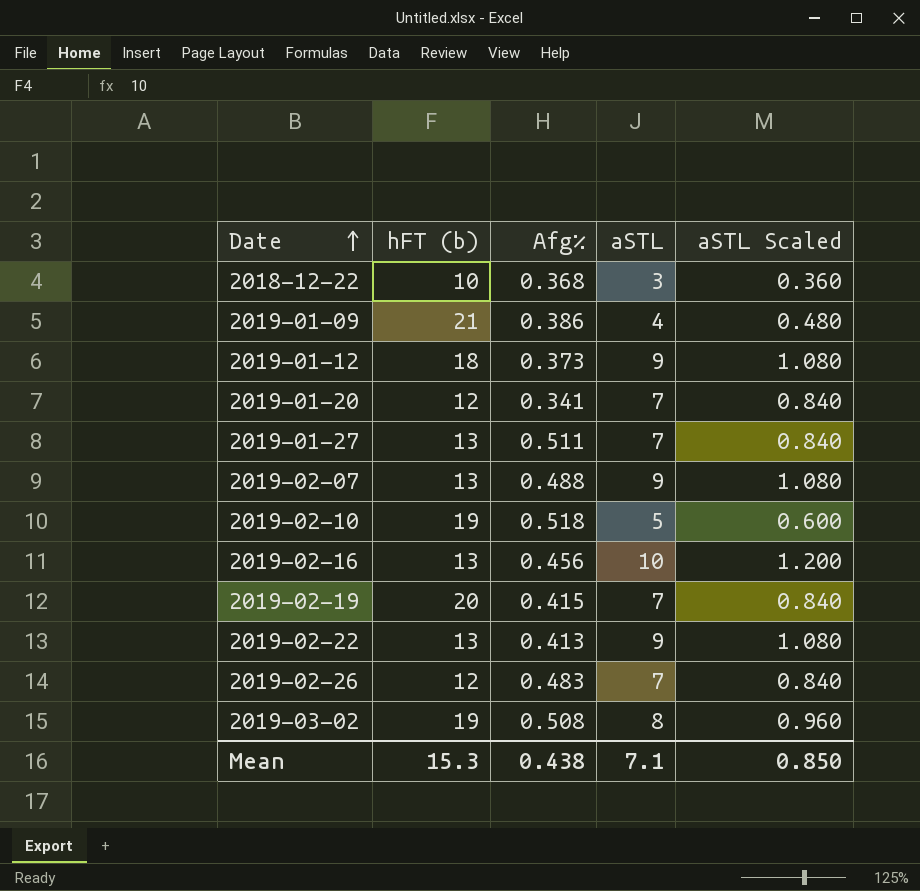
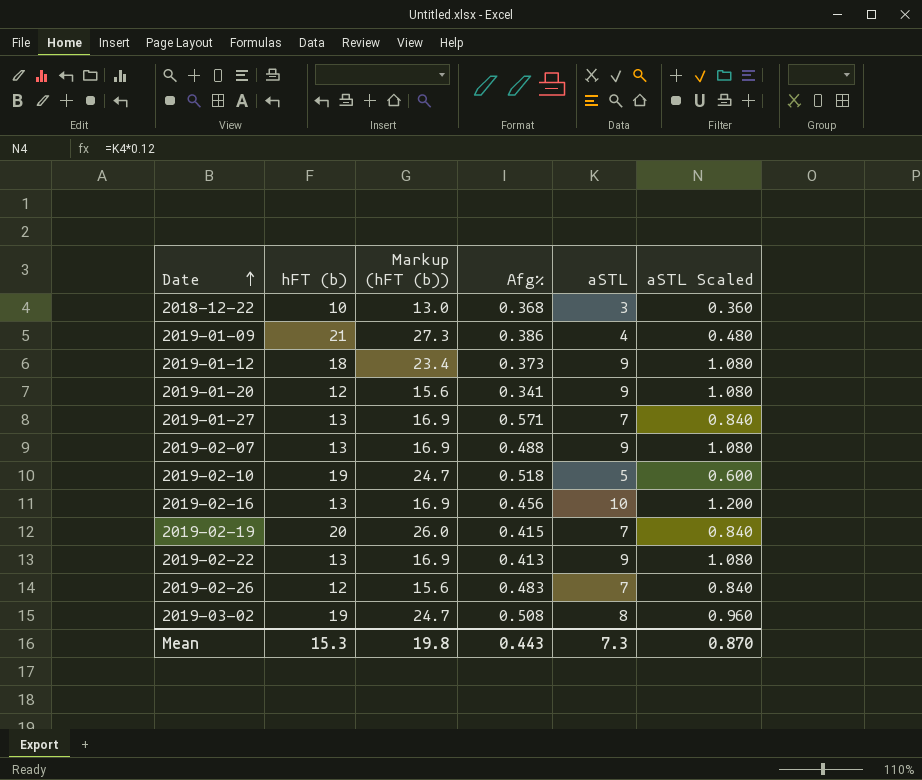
column Markup (hFT (b)) | formula: none -> [hFT (b)] * 1.3
2019-01-20 | aSTL: 7 -> 9
2019-01-20 | aSTL Scaled: 0.840 -> 1.080
2019-01-27 | Afg%: 0.511 -> 0.571
Mean | Afg%: 0.438 -> 0.443
Mean | aSTL: 7.1 -> 7.3
Mean | aSTL Scaled: 0.850 -> 0.870

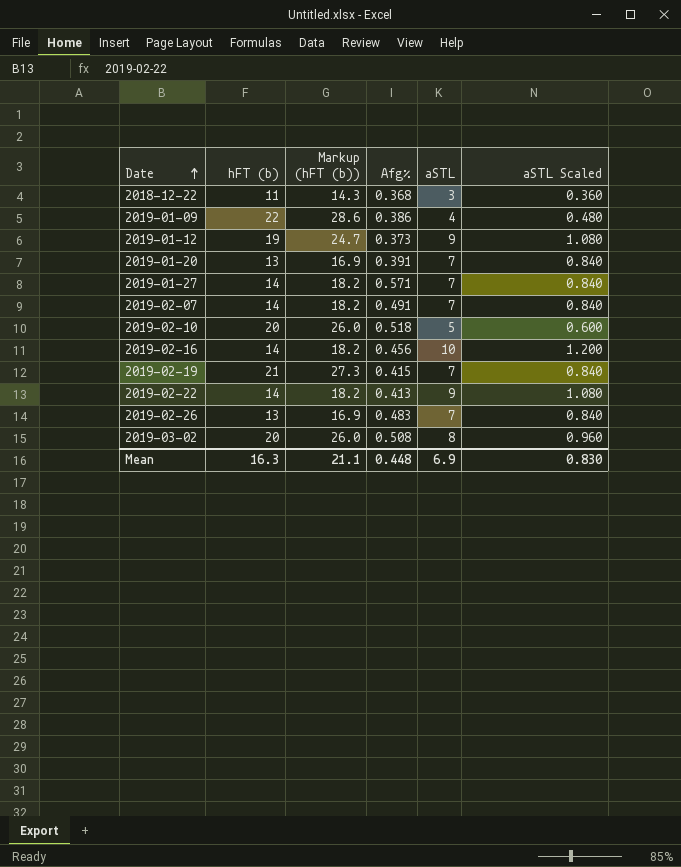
2018-12-22 | hFT (b): 10 -> 11
2018-12-22 | Markup (hFT (b)): 13.0 -> 14.3
2019-01-09 | hFT (b): 21 -> 22
2019-01-09 | Markup (hFT (b)): 27.3 -> 28.6
2019-01-12 | hFT (b): 18 -> 19
2019-01-12 | Markup (hFT (b)): 23.4 -> 24.7
2019-01-20 | hFT (b): 12 -> 13
2019-01-20 | Markup (hFT (b)): 15.6 -> 16.9
2019-01-20 | Afg%: 0.341 -> 0.391
2019-01-20 | aSTL: 9 -> 7
2019-01-20 | aSTL Scaled: 1.080 -> 0.840
2019-01-27 | hFT (b): 13 -> 14
2019-01-27 | Markup (hFT (b)): 16.9 -> 18.2
2019-02-07 | hFT (b): 13 -> 14
2019-02-07 | Markup (hFT (b)): 16.9 -> 18.2
2019-02-07 | Afg%: 0.488 -> 0.491
2019-02-07 | aSTL: 9 -> 7
2019-02-07 | aSTL Scaled: 1.080 -> 0.840
2019-02-10 | hFT (b): 19 -> 20
2019-02-10 | Markup (hFT (b)): 24.7 -> 26.0
2019-02-16 | hFT (b): 13 -> 14
2019-02-16 | Markup (hFT (b)): 16.9 -> 18.2
2019-02-19 | hFT (b): 20 -> 21
2019-02-19 | Markup (hFT (b)): 26.0 -> 27.3
2019-02-22 | hFT (b): 13 -> 14
2019-02-22 | Markup (hFT (b)): 16.9 -> 18.2
2019-02-26 | hFT (b): 12 -> 13
2019-02-26 | Markup (hFT (b)): 15.6 -> 16.9
2019-03-02 | hFT (b): 19 -> 20
2019-03-02 | Markup (hFT (b)): 24.7 -> 26.0
Mean | hFT (b): 15.3 -> 16.3
Mean | Markup (hFT (b)): 19.8 -> 21.1
Mean | Afg%: 0.443 -> 0.448
Mean | aSTL: 7.3 -> 6.9
Mean | aSTL Scaled: 0.870 -> 0.830

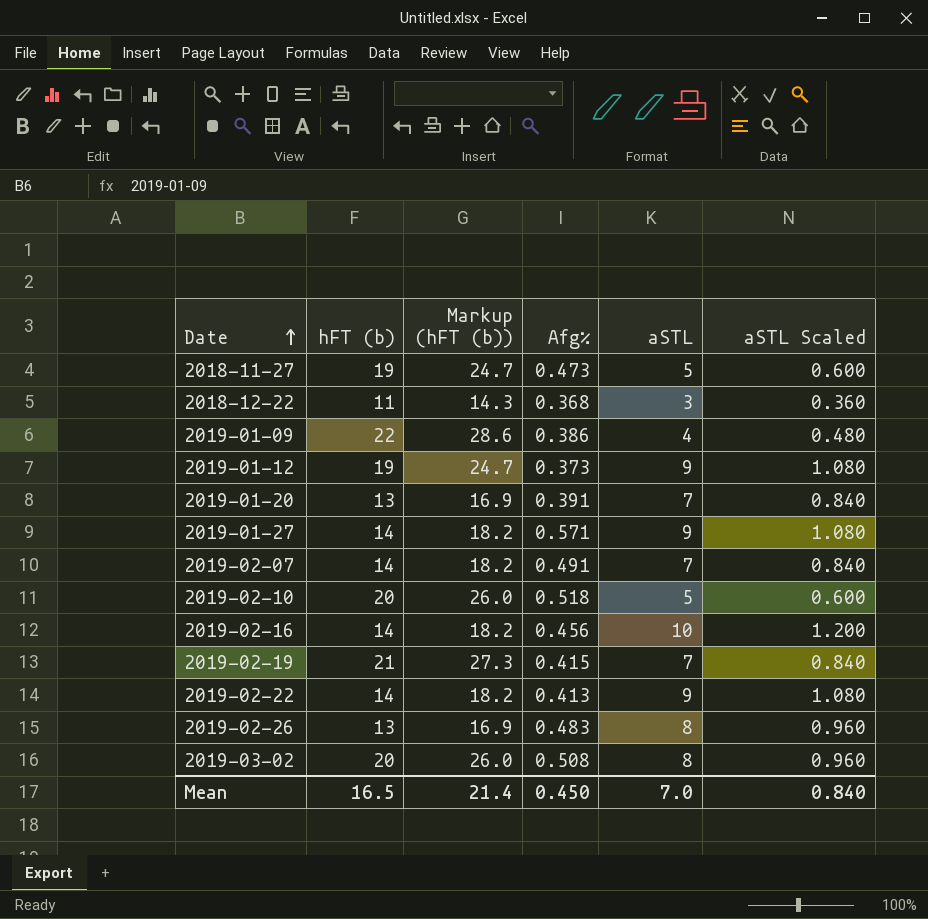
row 2018-11-27: none -> 19 | 24.7 | 0.473 | 5 | 0.600
2019-01-27 | aSTL: 7 -> 9
2019-01-27 | aSTL Scaled: 0.840 -> 1.080
2019-02-26 | aSTL: 7 -> 8
2019-02-26 | aSTL Scaled: 0.840 -> 0.960
Mean | hFT (b): 16.3 -> 16.5
Mean | Markup (hFT (b)): 21.1 -> 21.4
Mean | Afg%: 0.448 -> 0.450
Mean | aSTL: 6.9 -> 7.0
Mean | aSTL Scaled: 0.830 -> 0.840

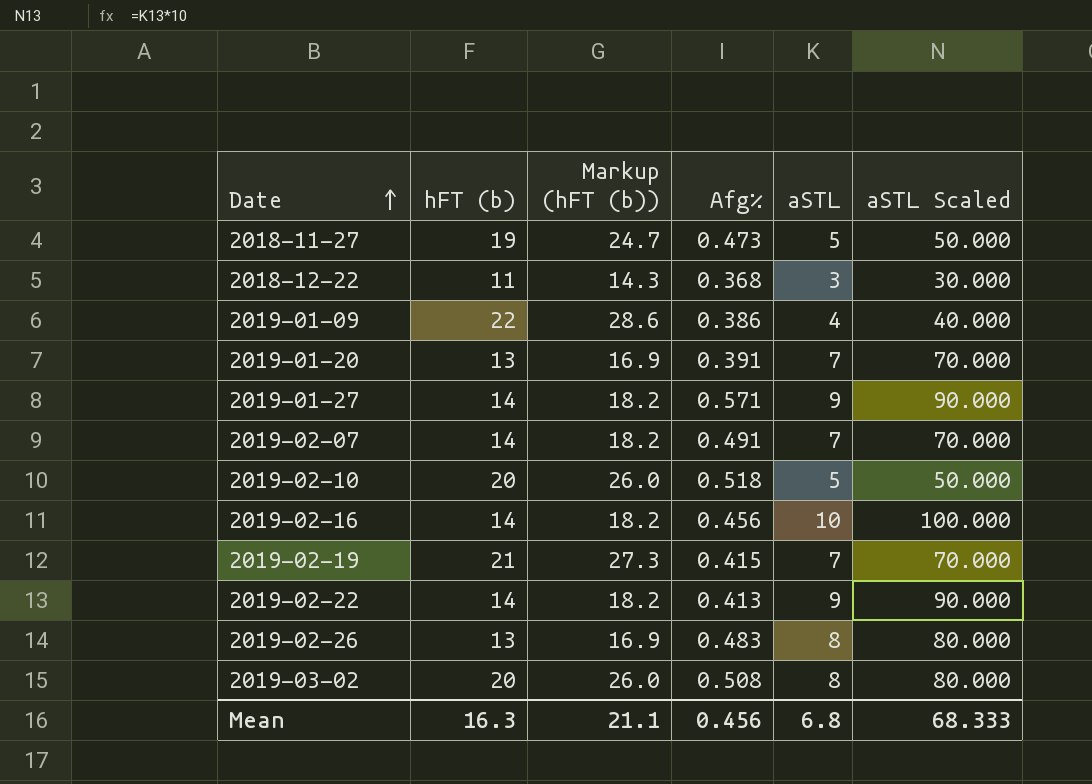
column aSTL Scaled | formula: [aSTL] * 0.12 -> [aSTL] * 10
row 2019-01-12: 19 | 24.7 | 0.373 | 9 | 1.080 -> none
Mean | hFT (b): 16.5 -> 16.3
Mean | Markup (hFT (b)): 21.4 -> 21.1
Mean | Afg%: 0.450 -> 0.456
Mean | aSTL: 7.0 -> 6.8
Mean | aSTL Scaled: 0.840 -> 68.333

